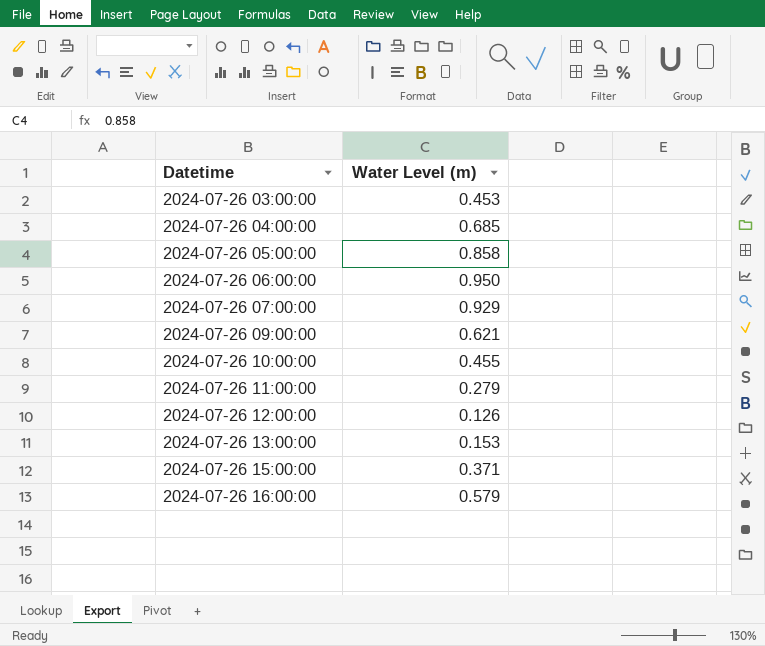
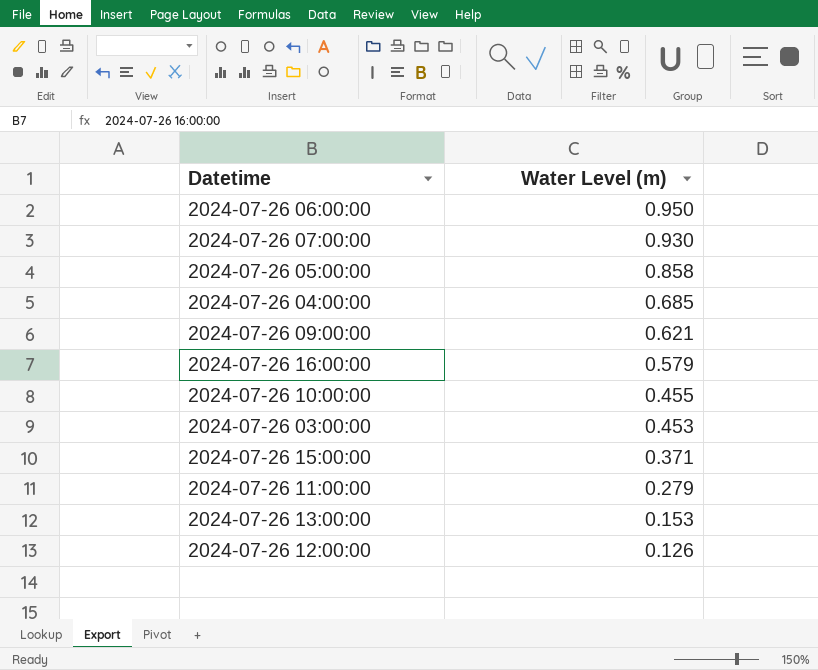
row order: Datetime ascending -> Water Level (m) descending
2024-07-26 07:00:00 | Water Level (m): 0.929 -> 0.930

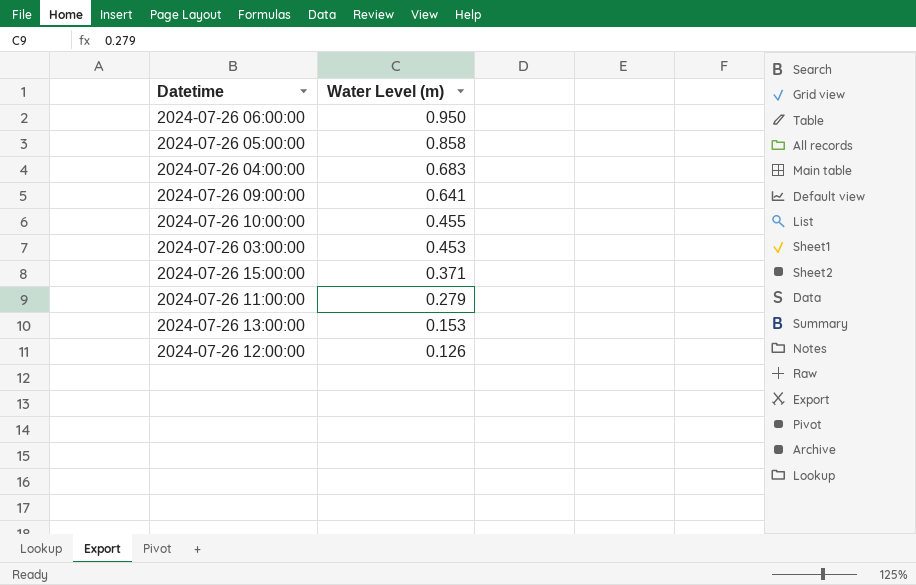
row 2024-07-26 07:00:00: 0.930 -> none
row 2024-07-26 16:00:00: 0.579 -> none
2024-07-26 04:00:00 | Water Level (m): 0.685 -> 0.683
2024-07-26 09:00:00 | Water Level (m): 0.621 -> 0.641

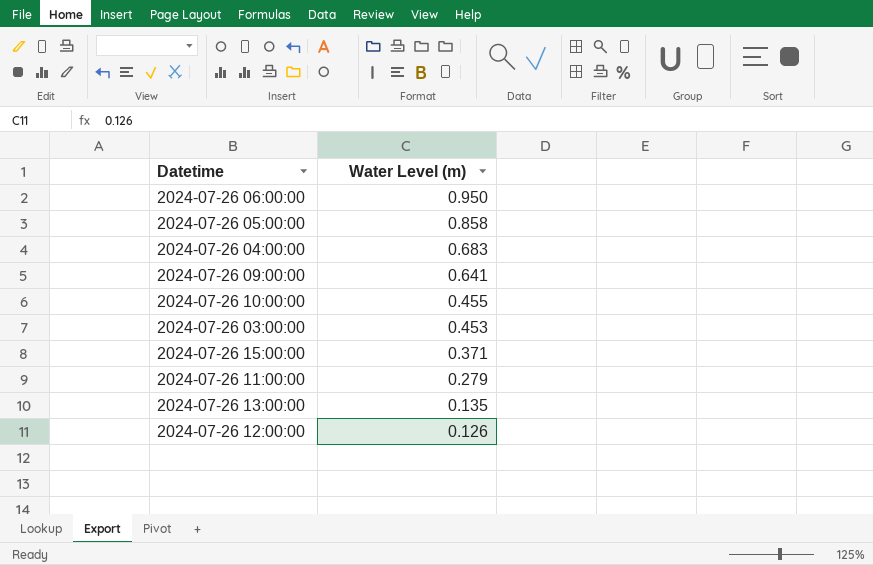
2024-07-26 13:00:00 | Water Level (m): 0.153 -> 0.135

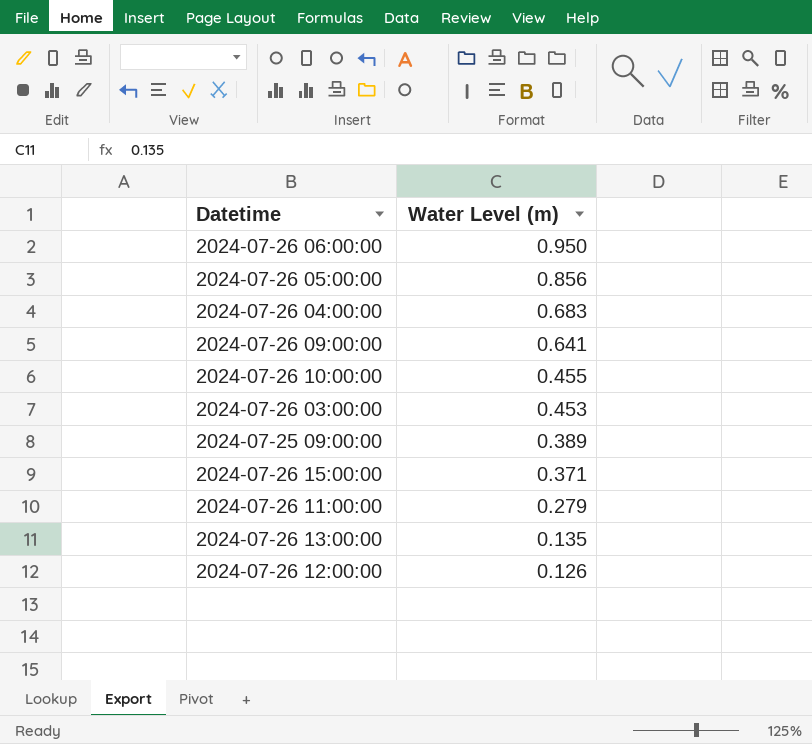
2024-07-26 05:00:00 | Water Level (m): 0.858 -> 0.856
row 2024-07-25 09:00:00: none -> 0.389

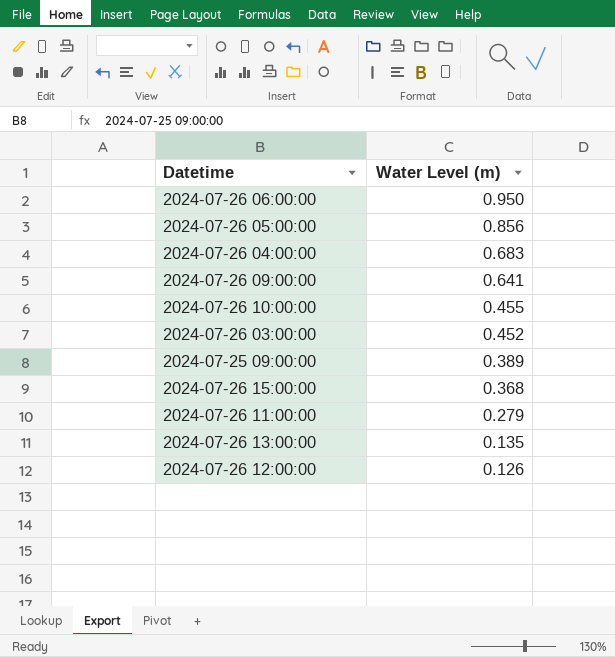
2024-07-26 03:00:00 | Water Level (m): 0.453 -> 0.452
2024-07-26 15:00:00 | Water Level (m): 0.371 -> 0.368

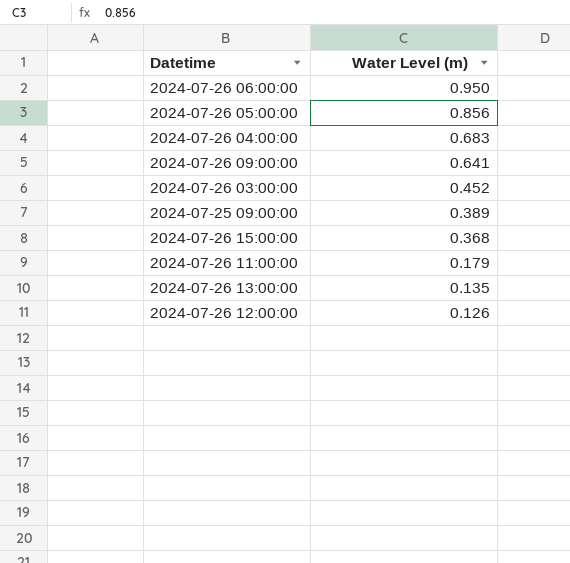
row 2024-07-26 10:00:00: 0.455 -> none
2024-07-26 11:00:00 | Water Level (m): 0.279 -> 0.179

